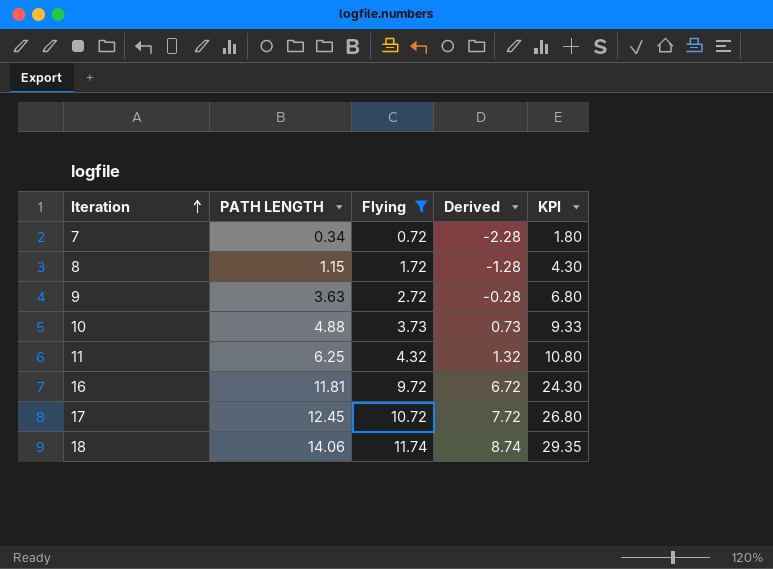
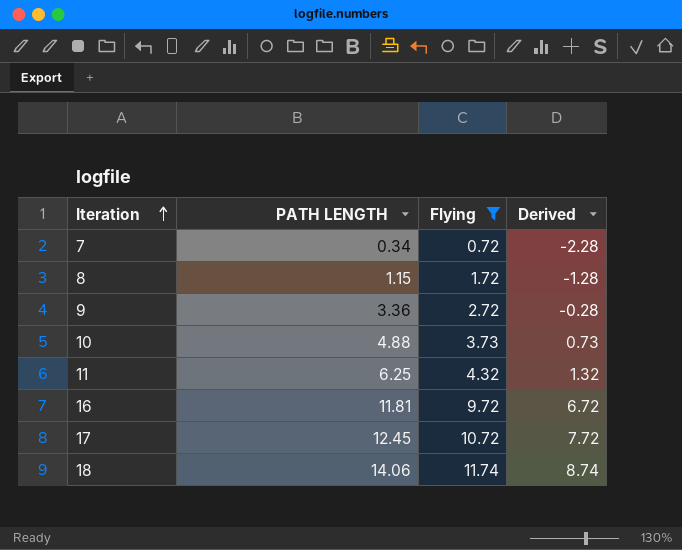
column KPI | formula: [Flying] * 2.5 -> none
9 | PATH LENGTH: 3.63 -> 3.36

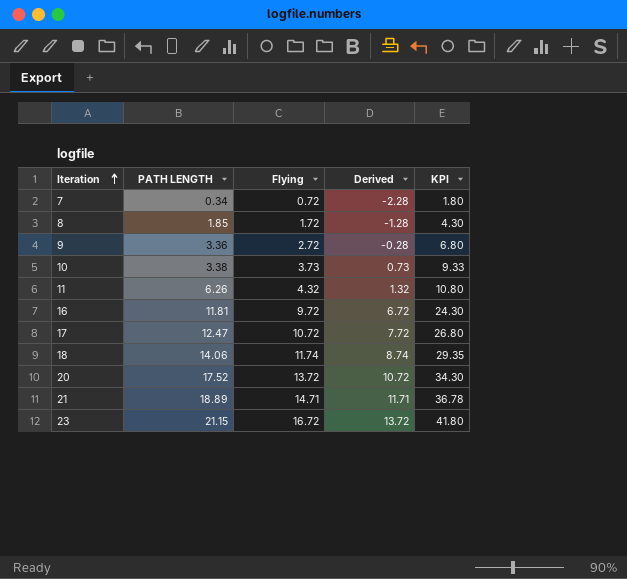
filter: Flying <= 11.74 -> none
column KPI | formula: none -> [Flying] * 2.5
8 | PATH LENGTH: 1.15 -> 1.85
10 | PATH LENGTH: 4.88 -> 3.38
11 | PATH LENGTH: 6.25 -> 6.26
17 | PATH LENGTH: 12.45 -> 12.47

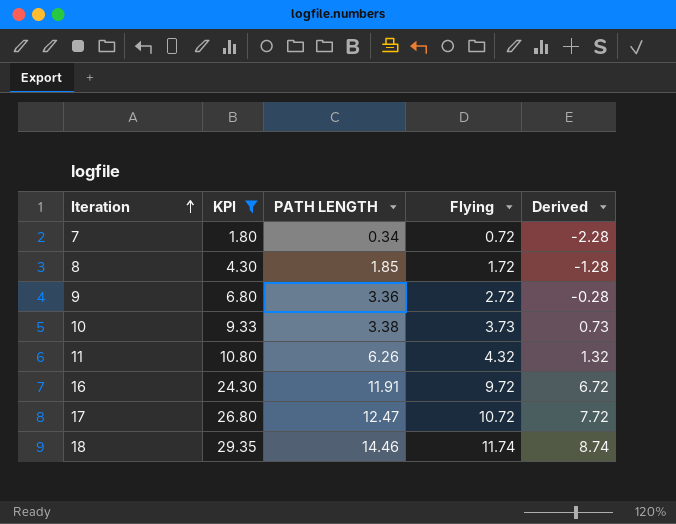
filter: none -> KPI <= 29.35
column KPI | position: 5 -> 2
16 | PATH LENGTH: 11.81 -> 11.91
18 | PATH LENGTH: 14.06 -> 14.46

